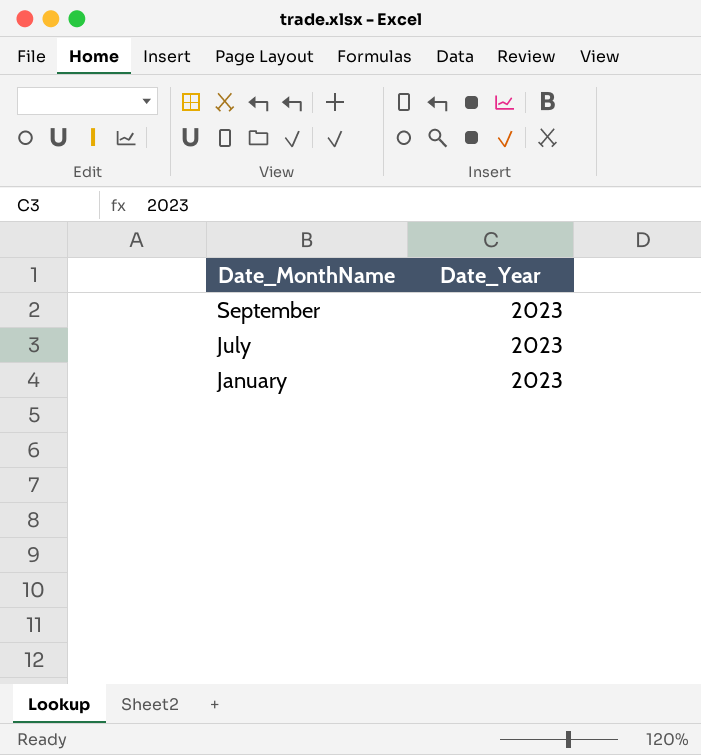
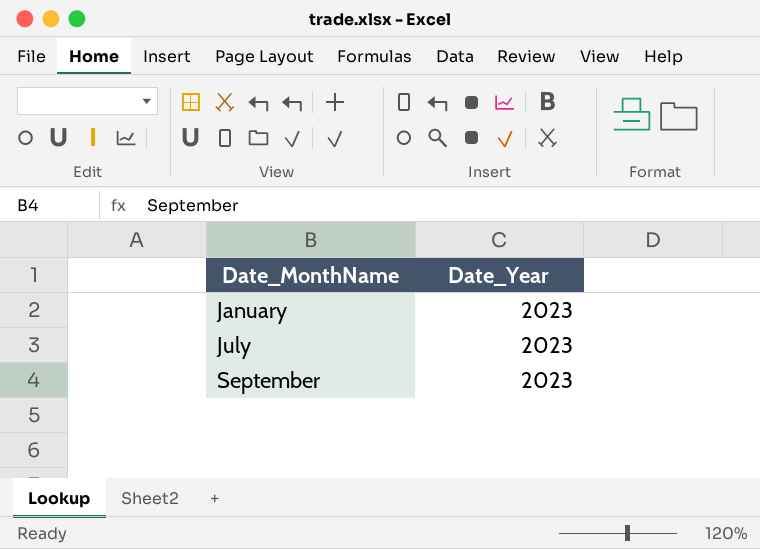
row order: Date_MonthName descending -> Date_MonthName ascending

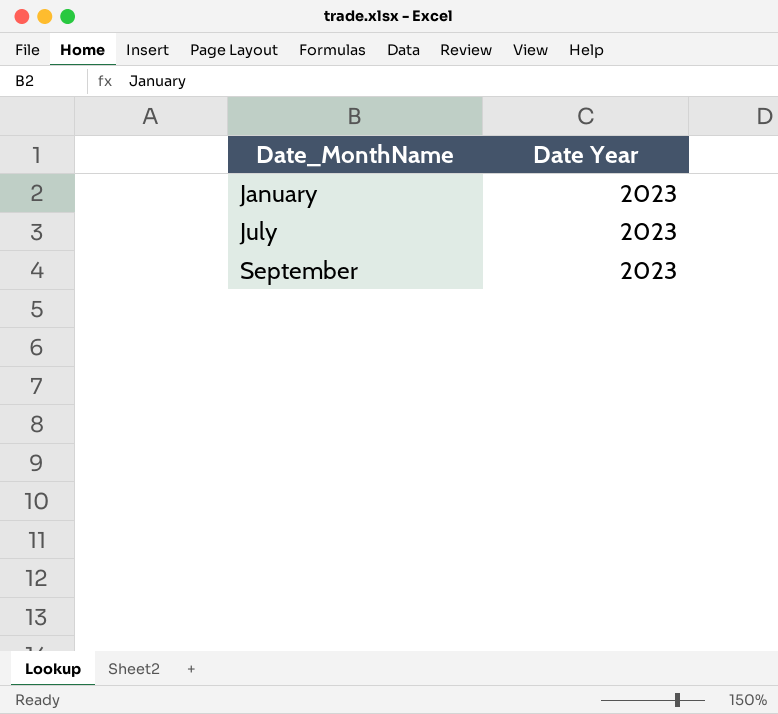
column name: Date_Year -> Date Year

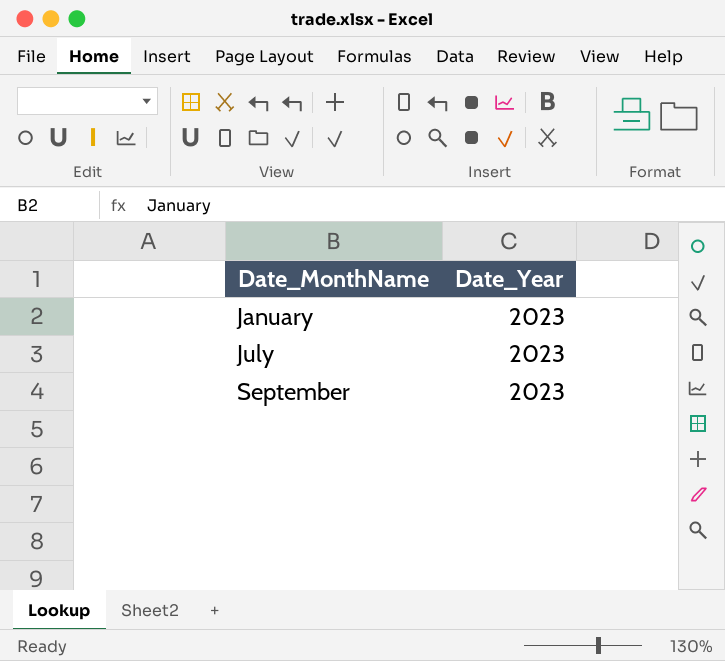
column name: Date Year -> Date_Year

